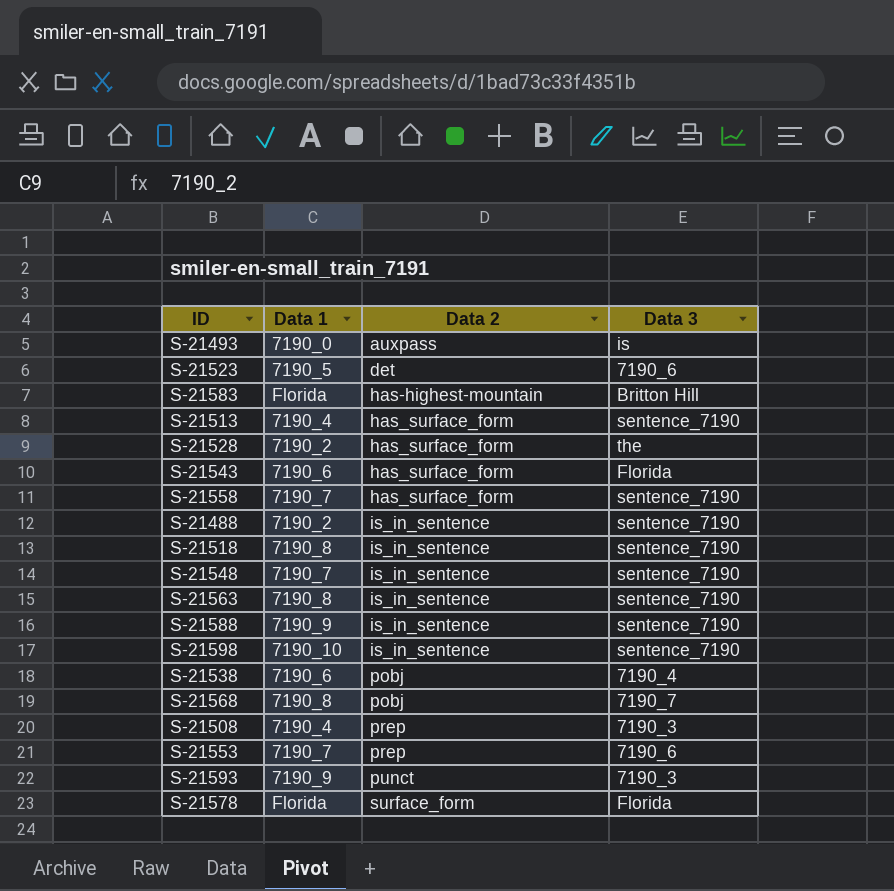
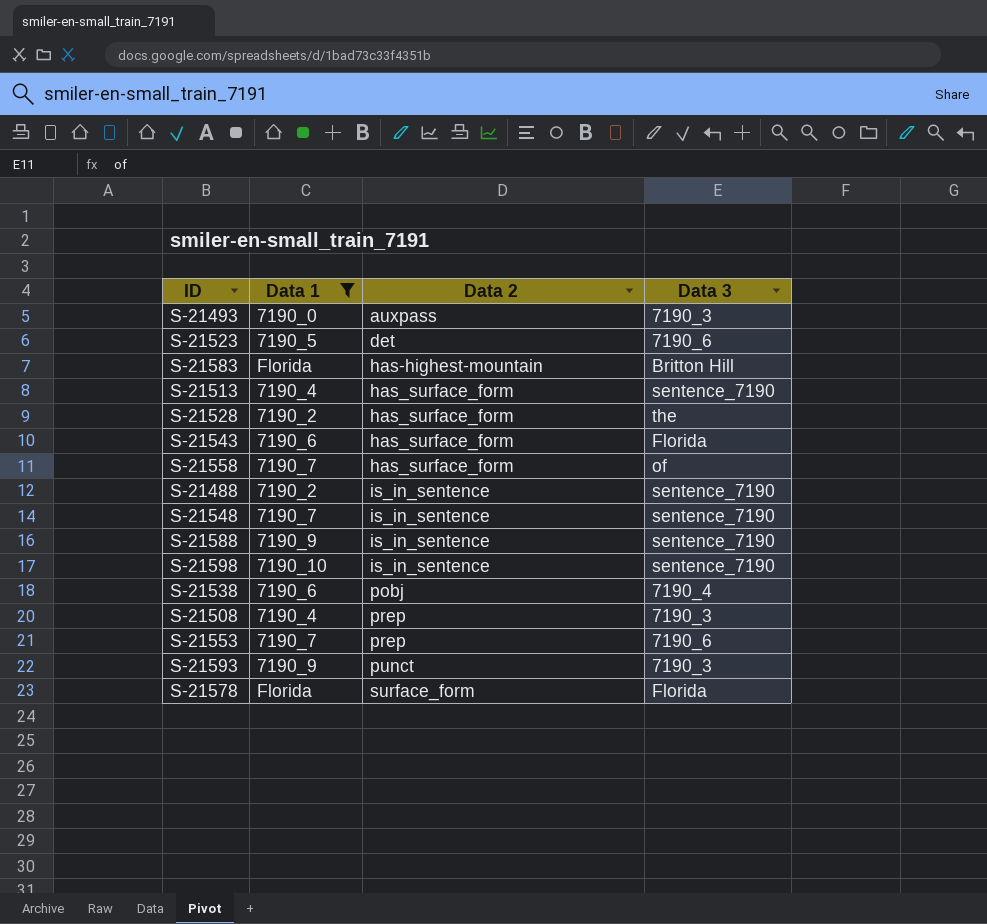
filter: none -> Data 1 != 7190_8
S-21493 | Data 3: is -> 7190_3
S-21558 | Data 3: sentence_7190 -> of

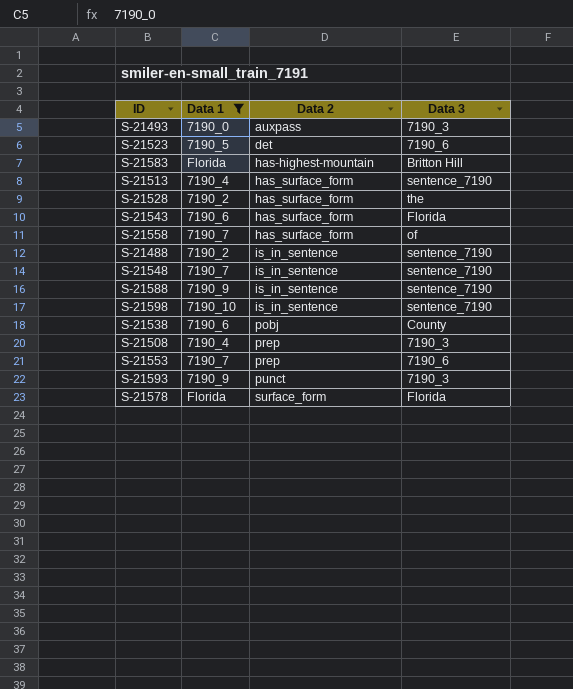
S-21538 | Data 3: 7190_4 -> County

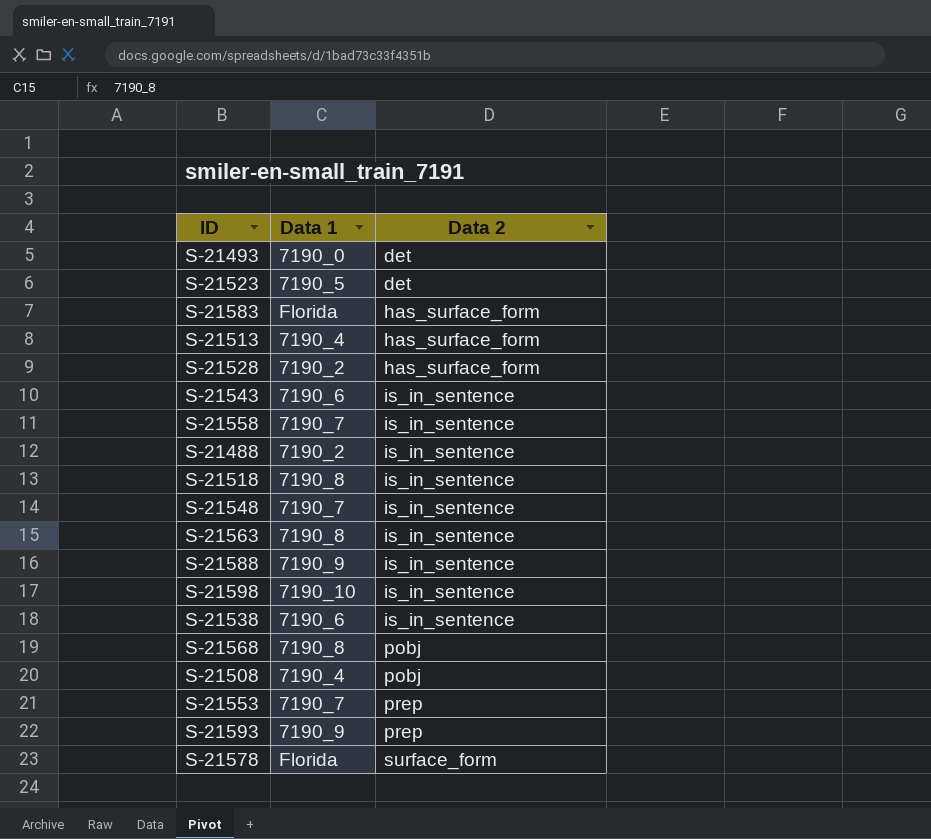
filter: Data 1 != 7190_8 -> none
column Data 3 | position: 4 -> none
S-21493 | Data 2: auxpass -> det
S-21583 | Data 2: has-highest-mountain -> has_surface_form
S-21543 | Data 2: has_surface_form -> is_in_sentence
S-21558 | Data 2: has_surface_form -> is_in_sentence
S-21538 | Data 2: pobj -> is_in_sentence
S-21508 | Data 2: prep -> pobj
S-21593 | Data 2: punct -> prep

